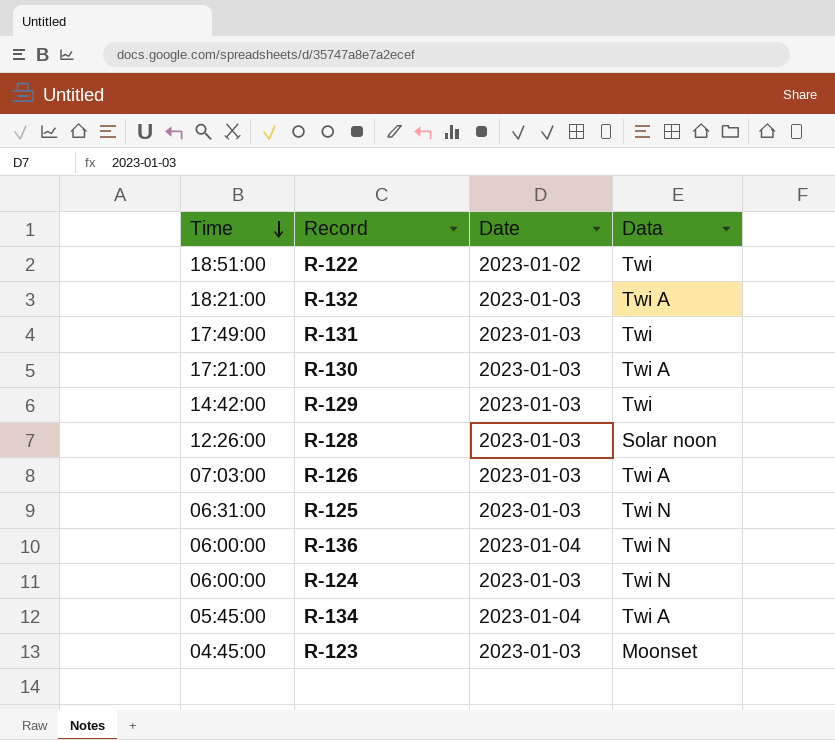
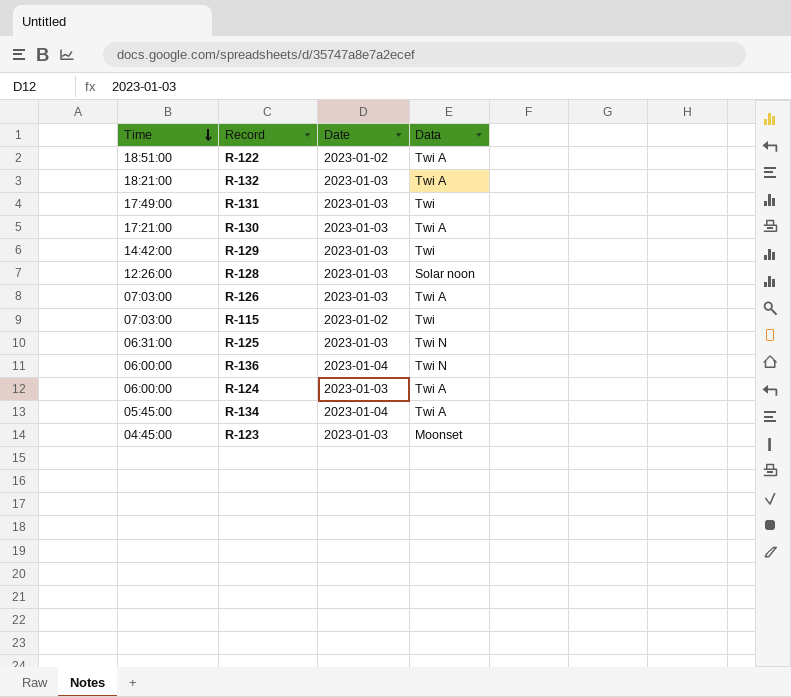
R-122 | Data: Twi -> Twi A
row R-115: none -> 07:03:00 | 2023-01-02 | Twi
R-124 | Data: Twi N -> Twi A

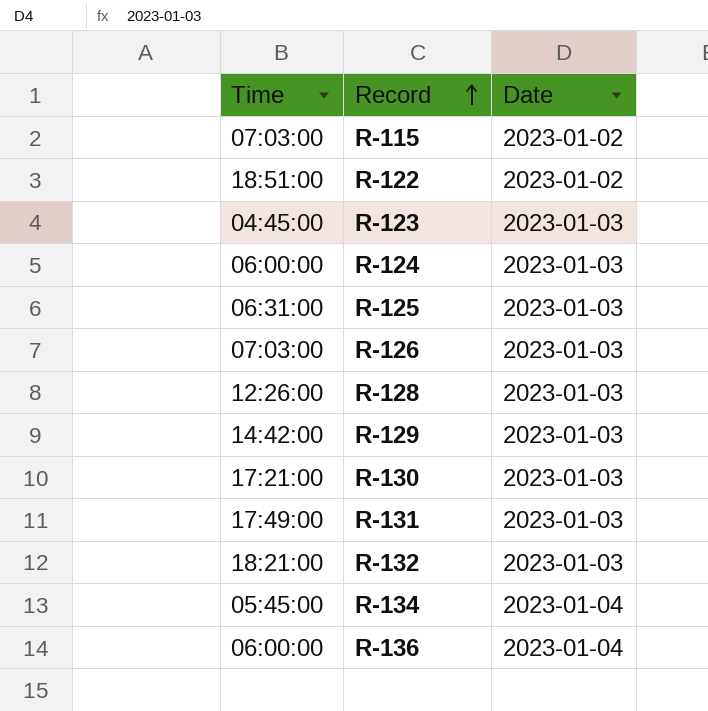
row order: Time descending -> Record ascending
column Data | position: 4 -> none

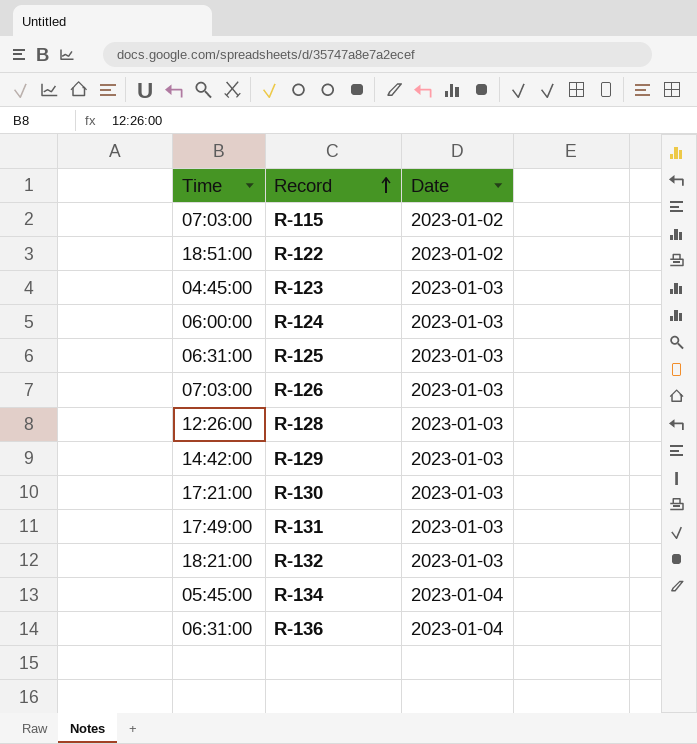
R-136 | Time: 06:00:00 -> 06:31:00

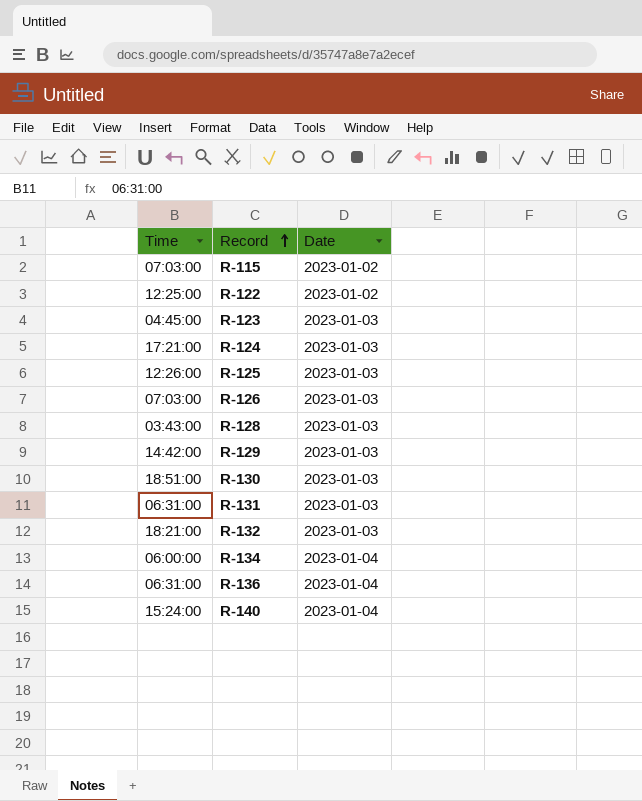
R-122 | Time: 18:51:00 -> 12:25:00
R-124 | Time: 06:00:00 -> 17:21:00
R-125 | Time: 06:31:00 -> 12:26:00
R-128 | Time: 12:26:00 -> 03:43:00
R-130 | Time: 17:21:00 -> 18:51:00
R-131 | Time: 17:49:00 -> 06:31:00
R-134 | Time: 05:45:00 -> 06:00:00
row R-140: none -> 15:24:00 | 2023-01-04

